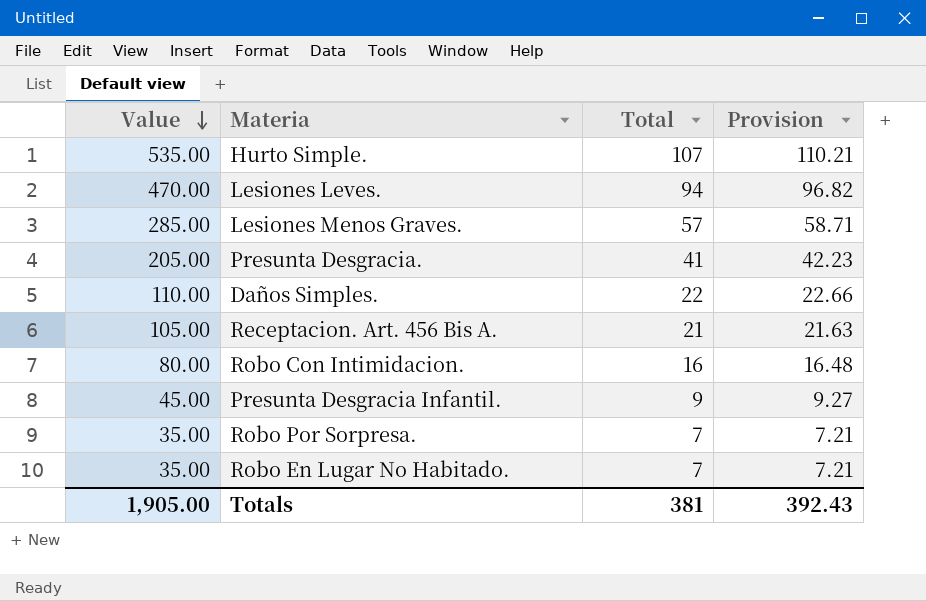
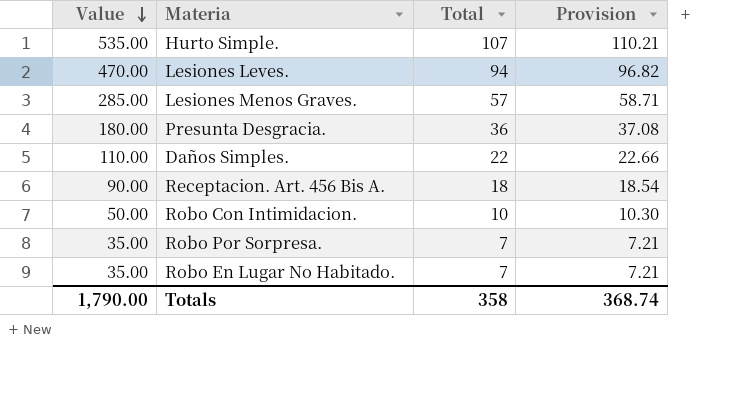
row Presunta Desgracia Infantil.: 45.00 | 9 | 9.27 -> none
Presunta Desgracia. | Value: 205.00 -> 180.00
Presunta Desgracia. | Total: 41 -> 36
Presunta Desgracia. | Provision: 42.23 -> 37.08
Receptacion. Art. 456 Bis A. | Value: 105.00 -> 90.00
Receptacion. Art. 456 Bis A. | Total: 21 -> 18
Receptacion. Art. 456 Bis A. | Provision: 21.63 -> 18.54
Robo Con Intimidacion. | Value: 80.00 -> 50.00
Robo Con Intimidacion. | Total: 16 -> 10
Robo Con Intimidacion. | Provision: 16.48 -> 10.30
Totals | Value: 1,905.00 -> 1,790.00
Totals | Total: 381 -> 358
Totals | Provision: 392.43 -> 368.74

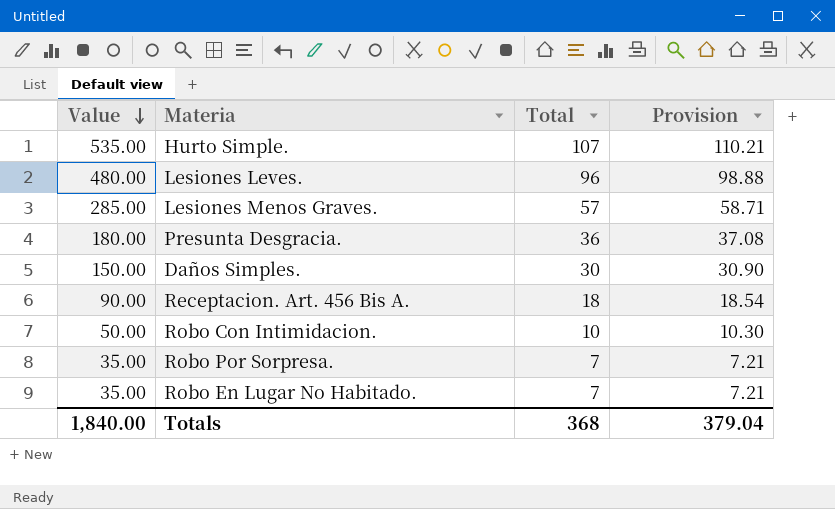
Lesiones Leves. | Value: 470.00 -> 480.00
Lesiones Leves. | Total: 94 -> 96
Lesiones Leves. | Provision: 96.82 -> 98.88
Daños Simples. | Value: 110.00 -> 150.00
Daños Simples. | Total: 22 -> 30
Daños Simples. | Provision: 22.66 -> 30.90
Totals | Value: 1,790.00 -> 1,840.00
Totals | Total: 358 -> 368
Totals | Provision: 368.74 -> 379.04

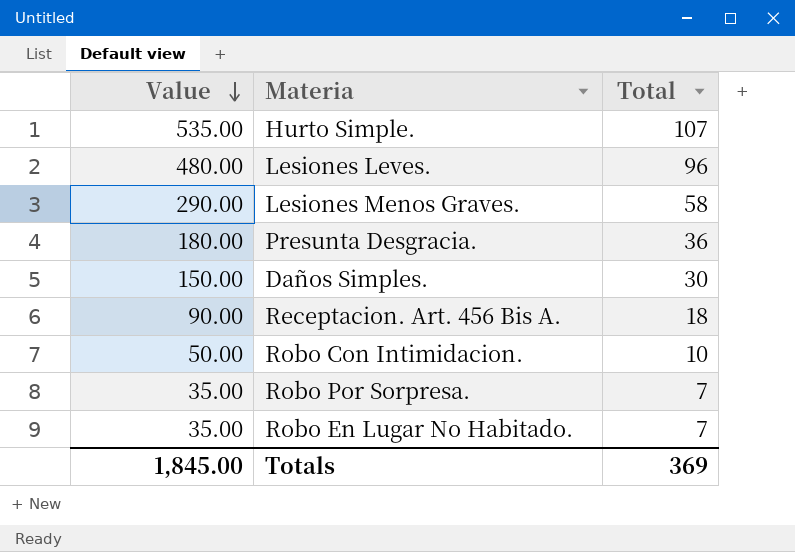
column Provision | formula: [Total] * 1.03 -> none
Lesiones Menos Graves. | Value: 285.00 -> 290.00
Lesiones Menos Graves. | Total: 57 -> 58
Totals | Value: 1,840.00 -> 1,845.00
Totals | Total: 368 -> 369

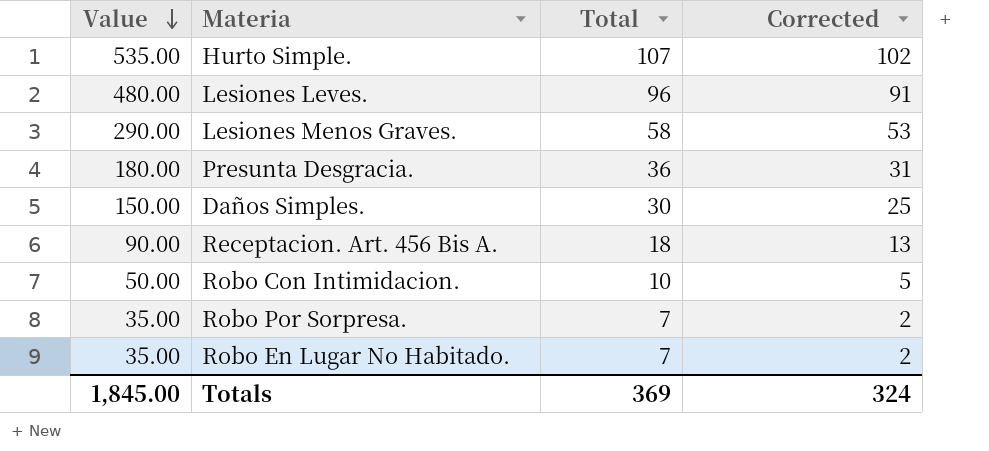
column Corrected | formula: none -> [Total] - 5

